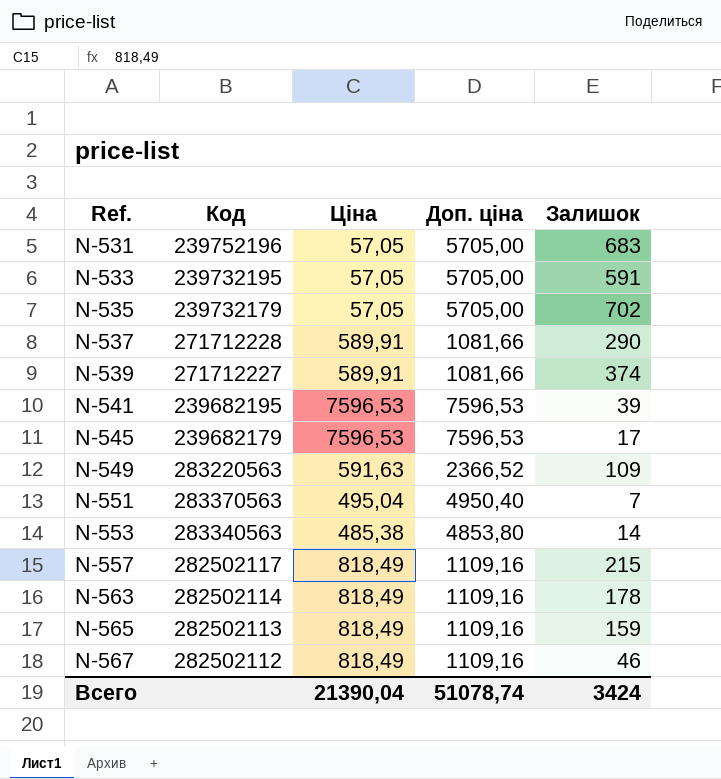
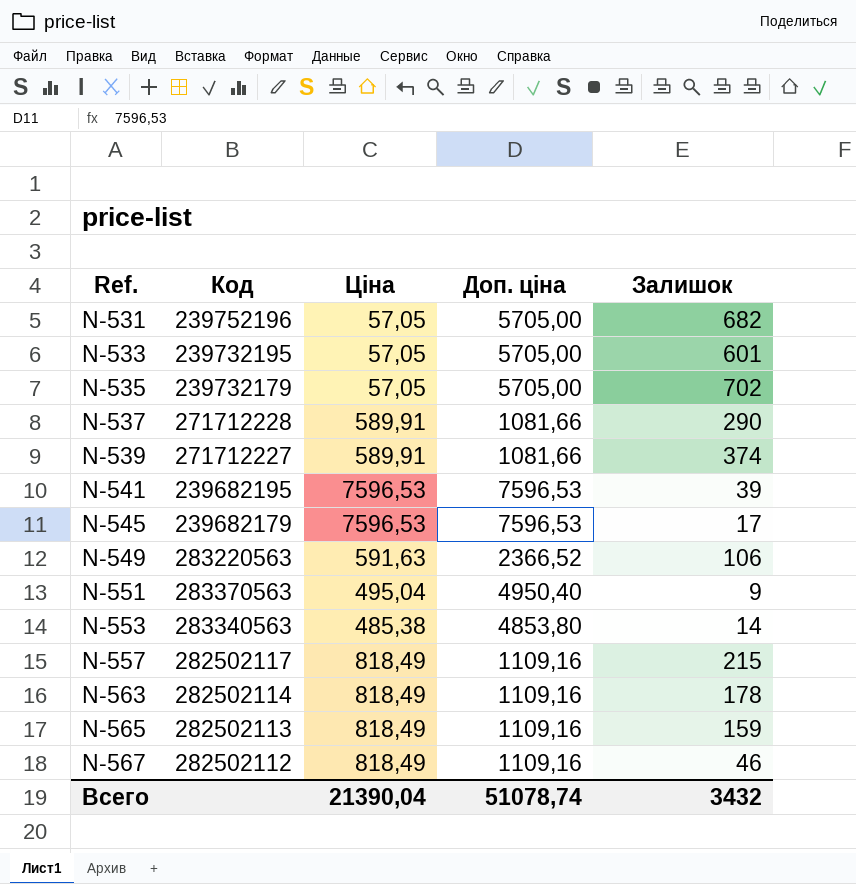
N-531 | Залишок: 683 -> 682
N-533 | Залишок: 591 -> 601
N-549 | Залишок: 109 -> 106
N-551 | Залишок: 7 -> 9
Всего | Залишок: 3424 -> 3432

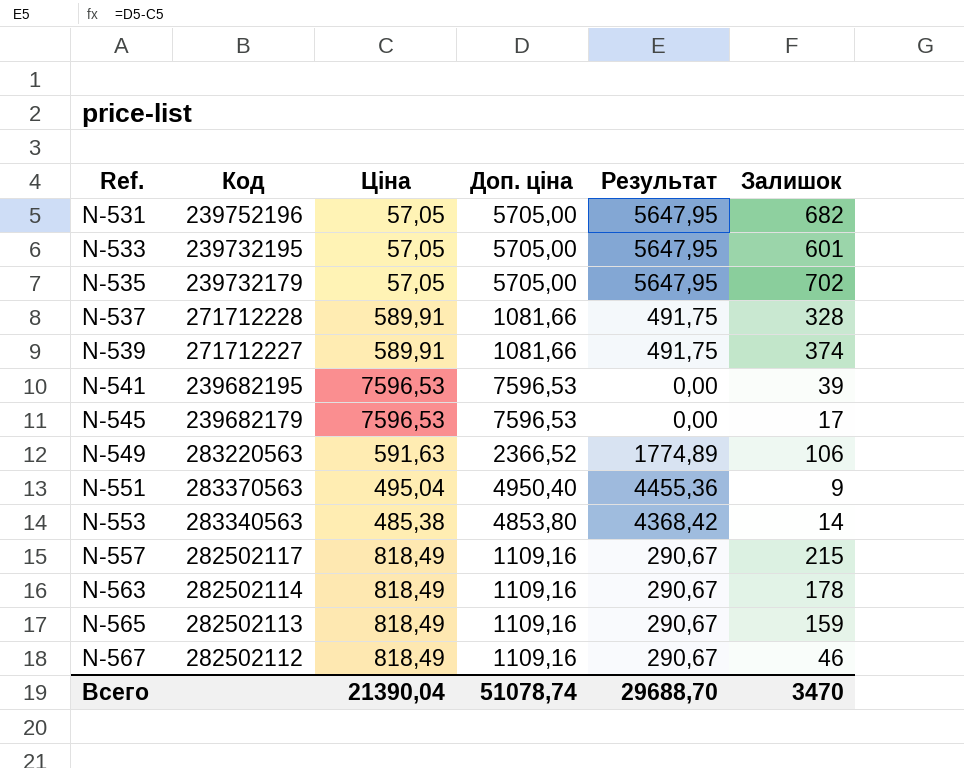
column Результат | formula: none -> [Доп. ціна] - [Ціна]
N-537 | Залишок: 290 -> 328
Всего | Залишок: 3432 -> 3470

